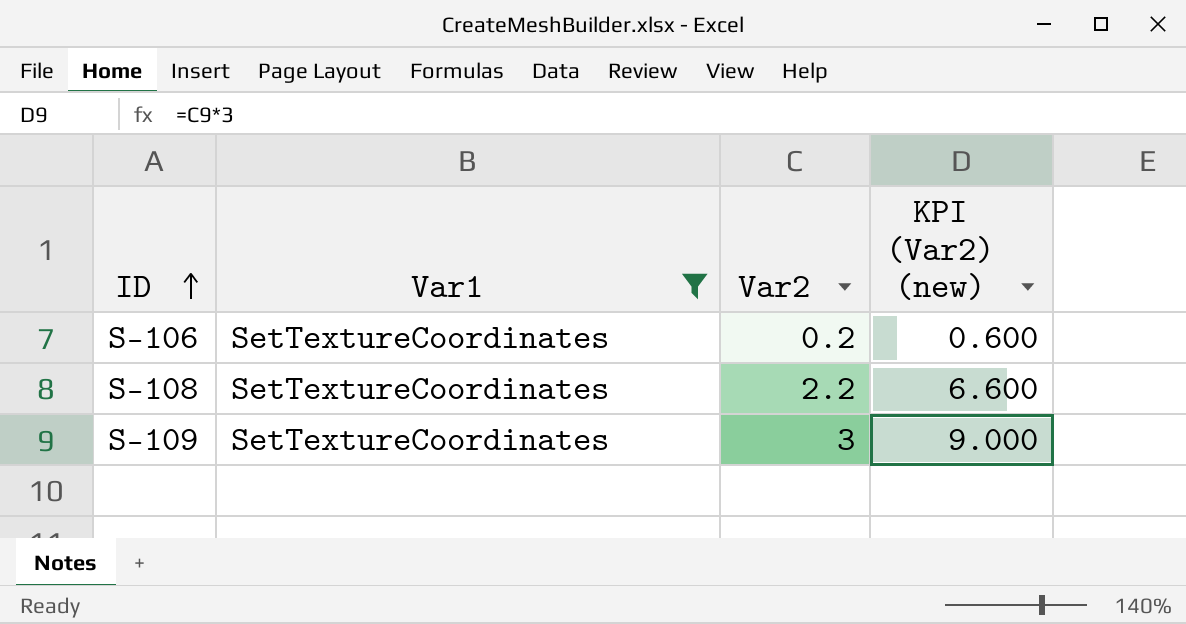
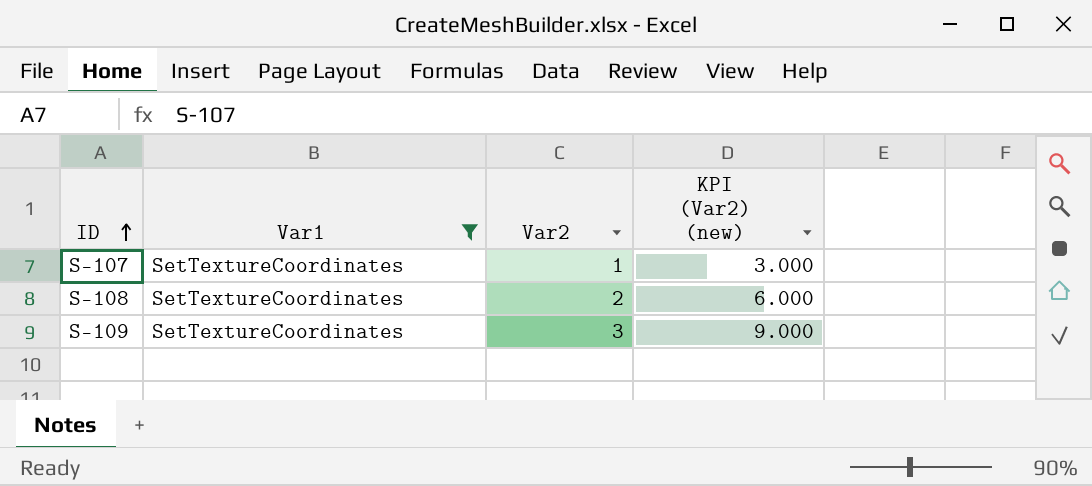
row S-106: SetTextureCoordinates | 0.2 | 0.600 -> none
row S-107: none -> SetTextureCoordinates | 1 | 3.000
S-108 | Var2: 2.2 -> 2
S-108 | KPI (Var2) (new): 6.600 -> 6.000

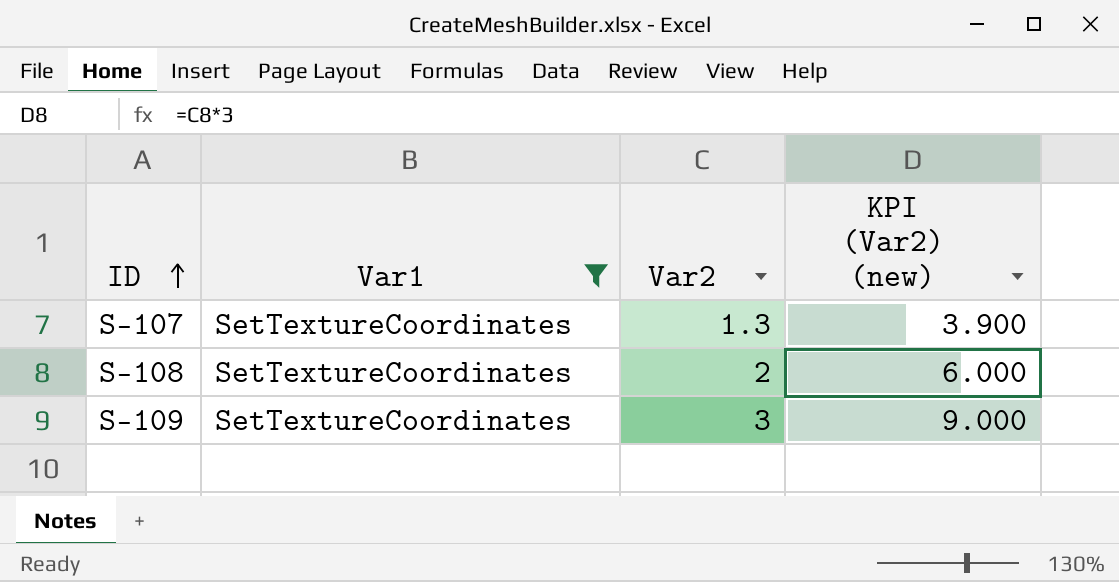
S-107 | Var2: 1 -> 1.3
S-107 | KPI (Var2) (new): 3.000 -> 3.900

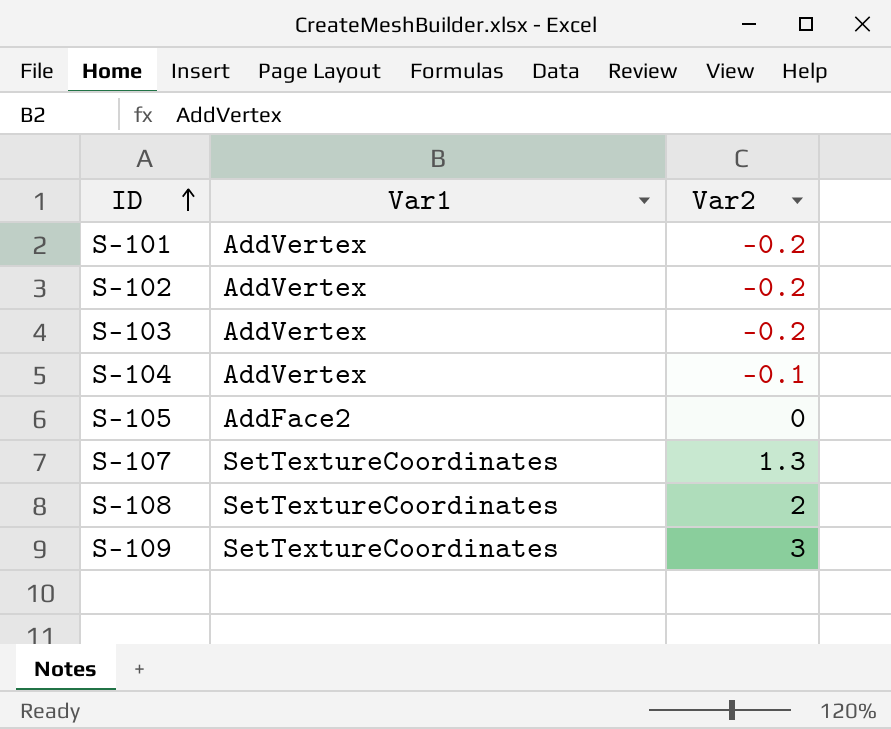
filter: Var1 = SetTextureCoordinates -> none
column KPI (Var2) (new) | formula: [Var2] * 3 -> none

